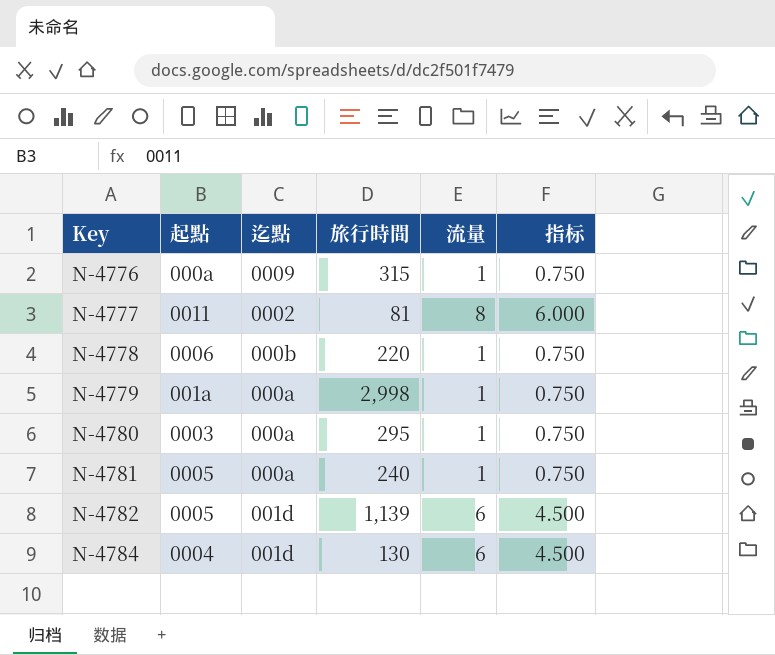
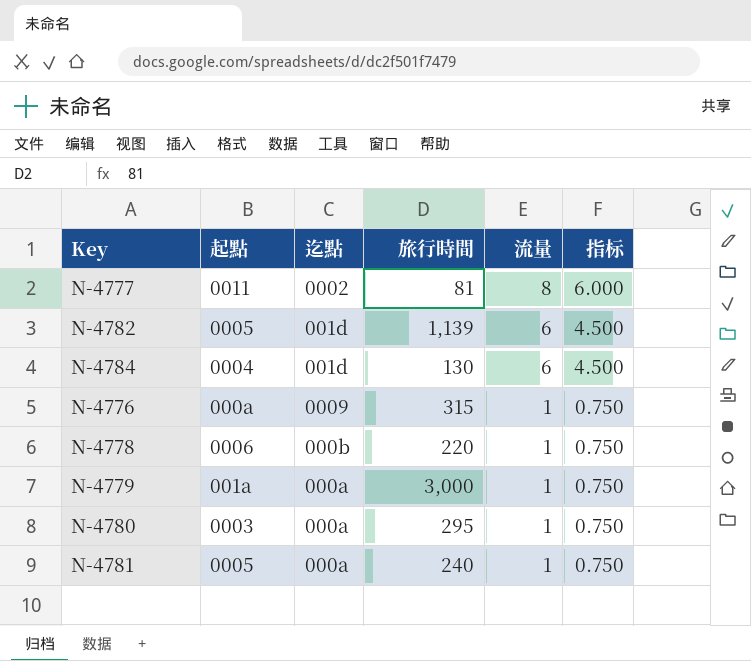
row order: Key ascending -> 流量 descending
N-4779 | 旅行時間: 2,998 -> 3,000

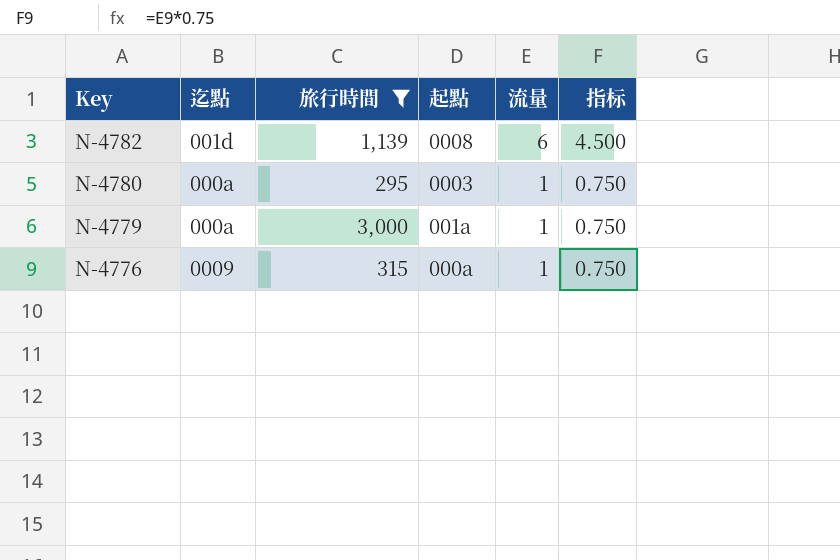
filter: none -> 旅行時間 >= 295
row order: 流量 descending -> Key descending
column 起點 | position: 2 -> 4
N-4782 | 起點: 0005 -> 0008

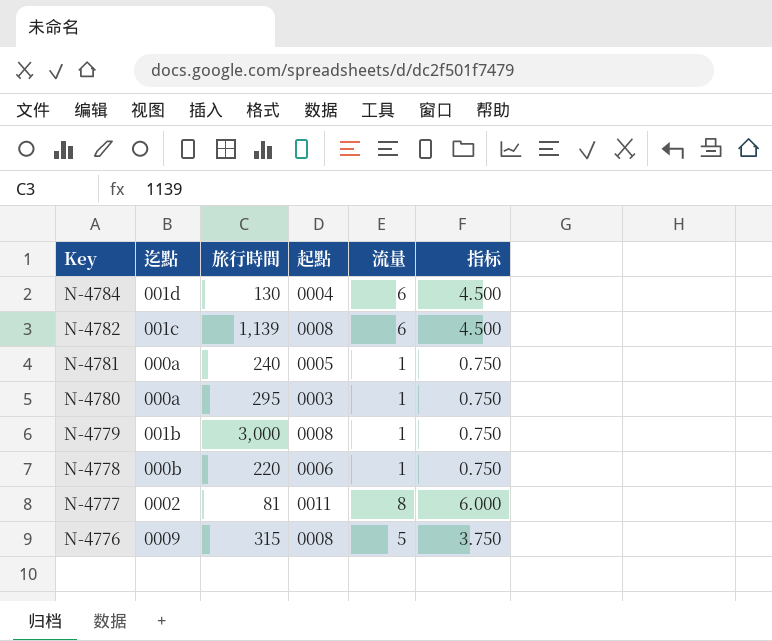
filter: 旅行時間 >= 295 -> none
N-4782 | 迄點: 001d -> 001c
N-4779 | 迄點: 000a -> 001b
N-4779 | 起點: 001a -> 0008
N-4776 | 起點: 000a -> 0008
N-4776 | 流量: 1 -> 5
N-4776 | 指标: 0.750 -> 3.750

